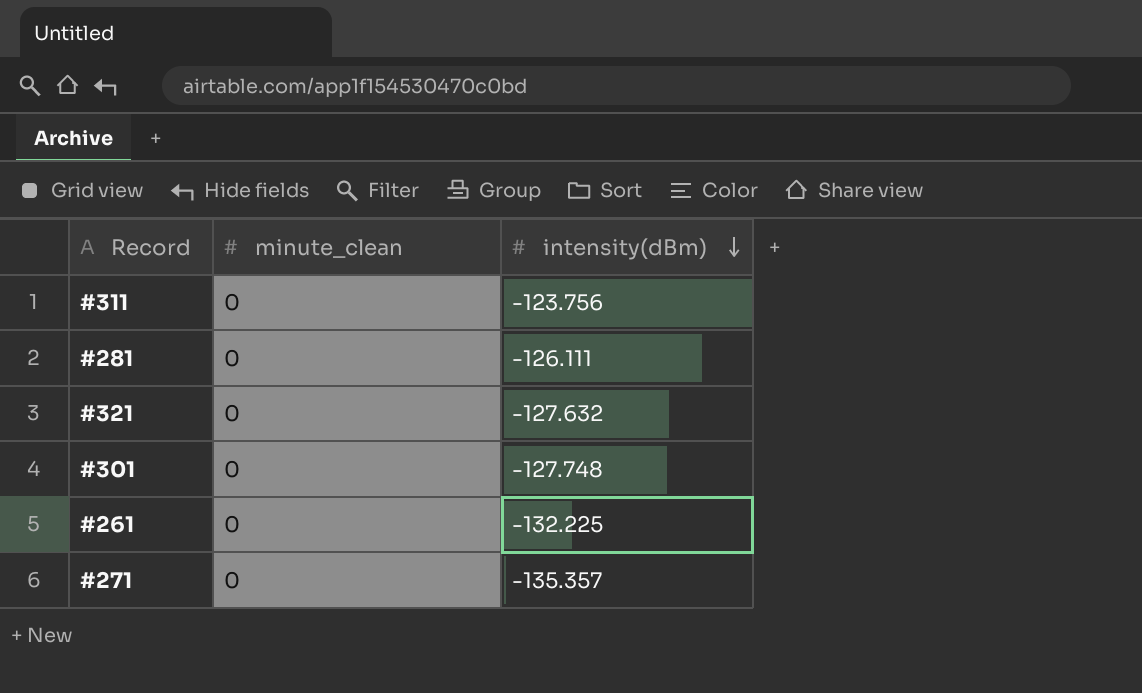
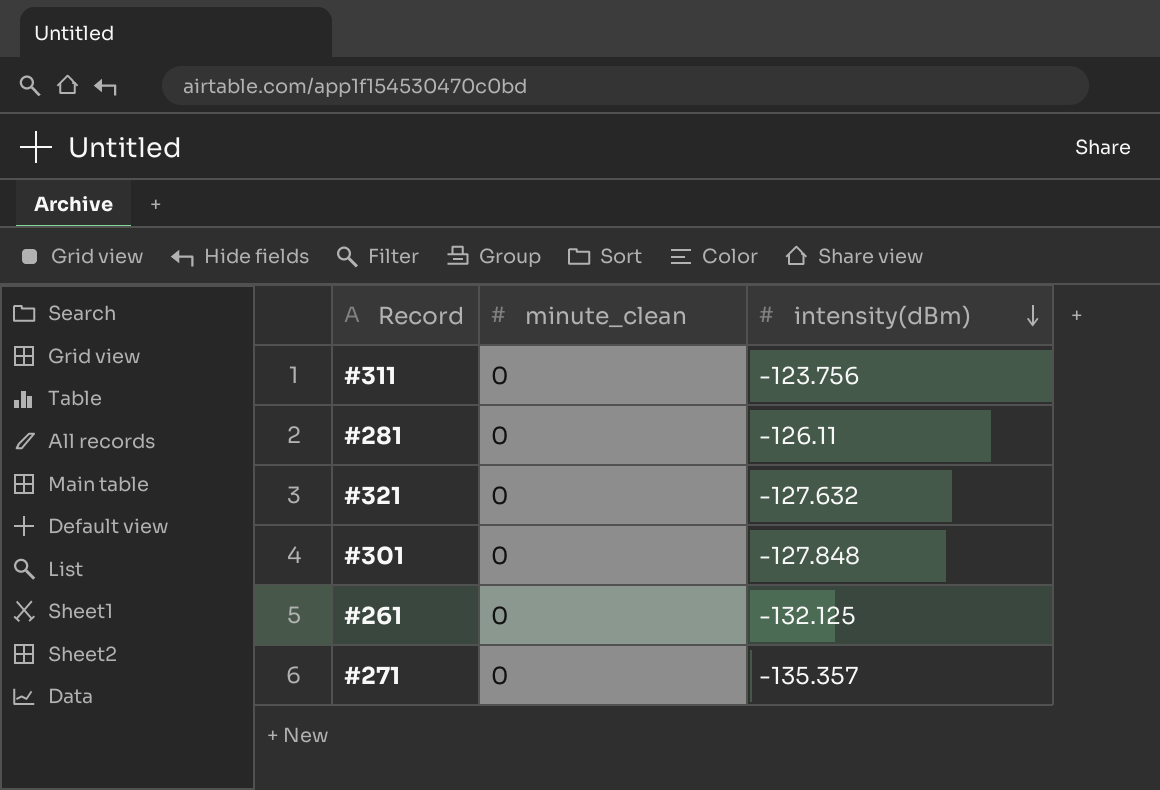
#281 | intensity(dBm): -126.111 -> -126.11
#301 | intensity(dBm): -127.748 -> -127.848
#261 | intensity(dBm): -132.225 -> -132.125

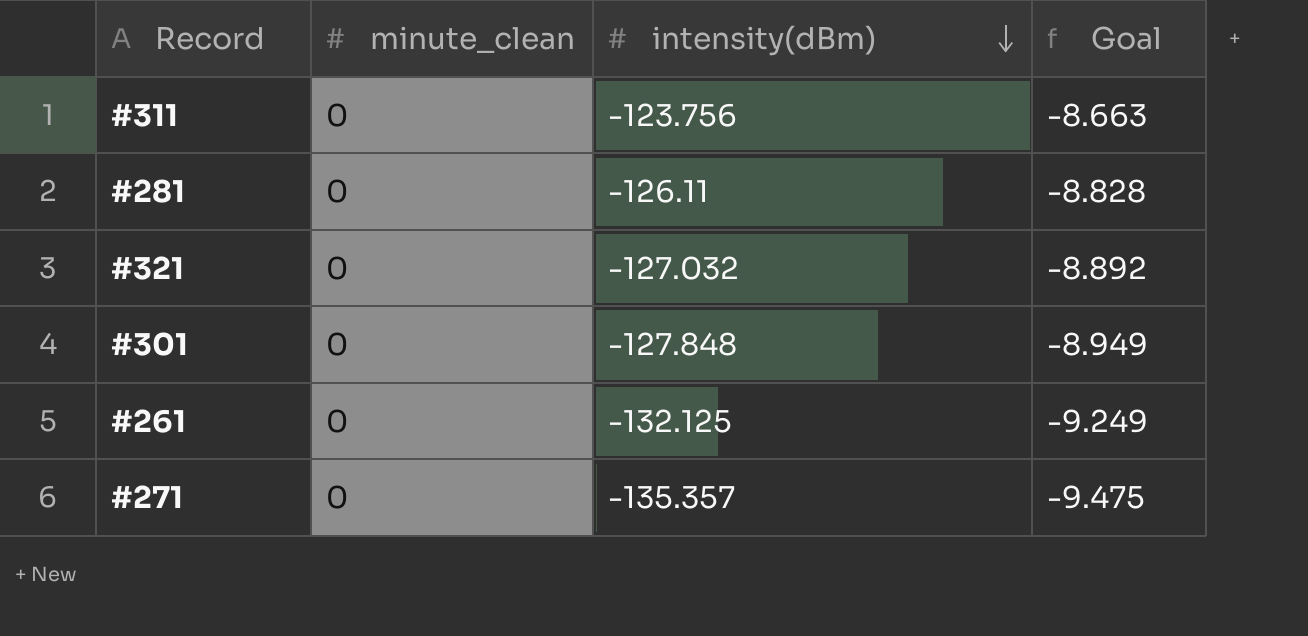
column Goal | formula: none -> [intensity(dBm)] * 0.07
#321 | intensity(dBm): -127.632 -> -127.032

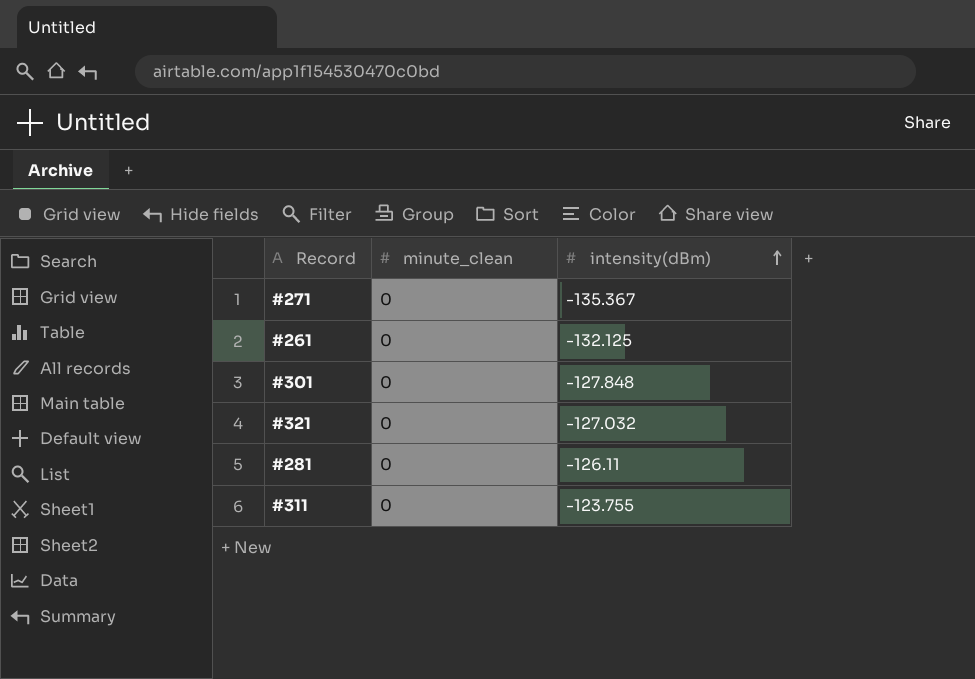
row order: intensity(dBm) descending -> intensity(dBm) ascending
column Goal | formula: [intensity(dBm)] * 0.07 -> none
#271 | intensity(dBm): -135.357 -> -135.367
#311 | intensity(dBm): -123.756 -> -123.755

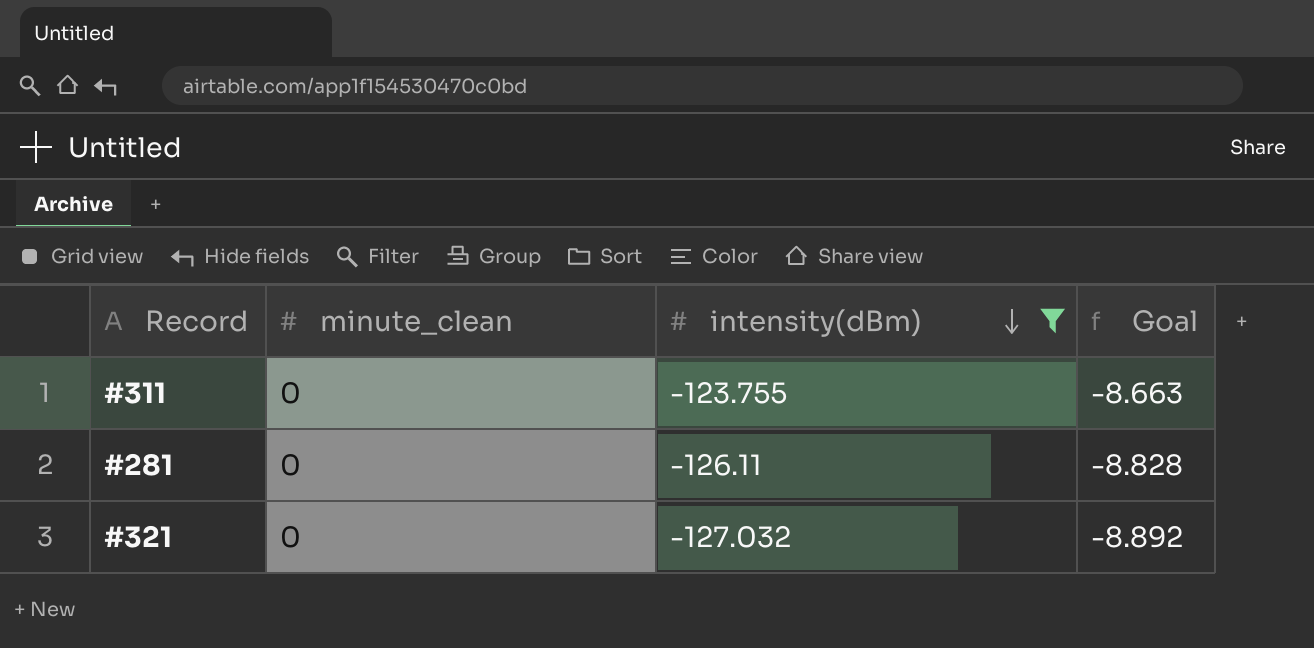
filter: none -> intensity(dBm) >= -127.032
row order: intensity(dBm) ascending -> intensity(dBm) descending
column Goal | formula: none -> [intensity(dBm)] * 0.07

